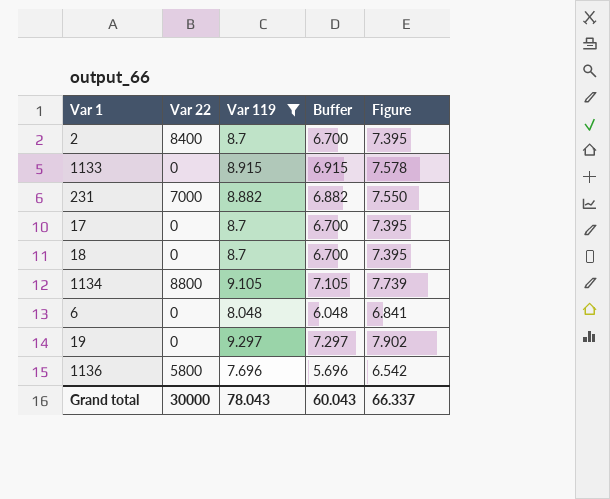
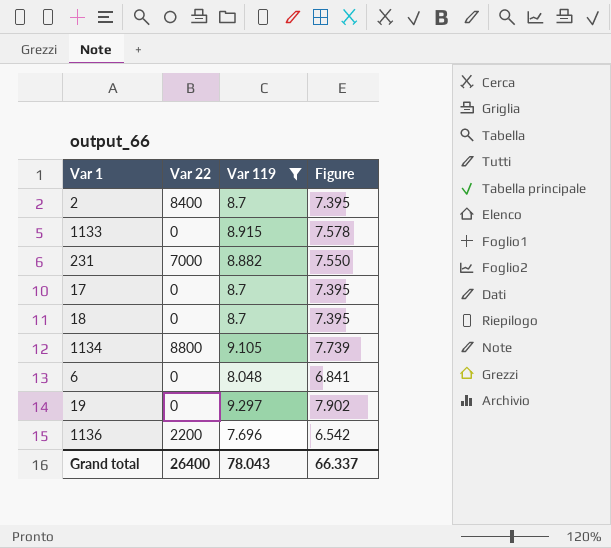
column Buffer | formula: [Var 119] - 2 -> none
1136 | Var 22: 5800 -> 2200
Grand total | Var 22: 30000 -> 26400

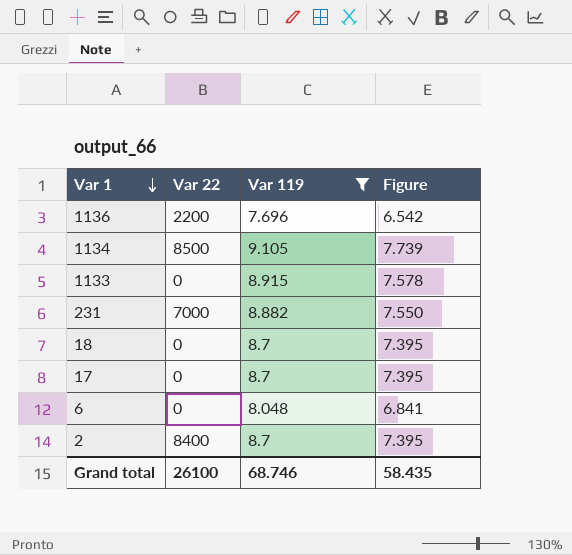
row order: none -> Var 1 descending
row 19: 0 | 9.297 | 7.902 -> none
1134 | Var 22: 8800 -> 8500
Grand total | Var 22: 26400 -> 26100
Grand total | Var 119: 78.043 -> 68.746
Grand total | Figure: 66.337 -> 58.435

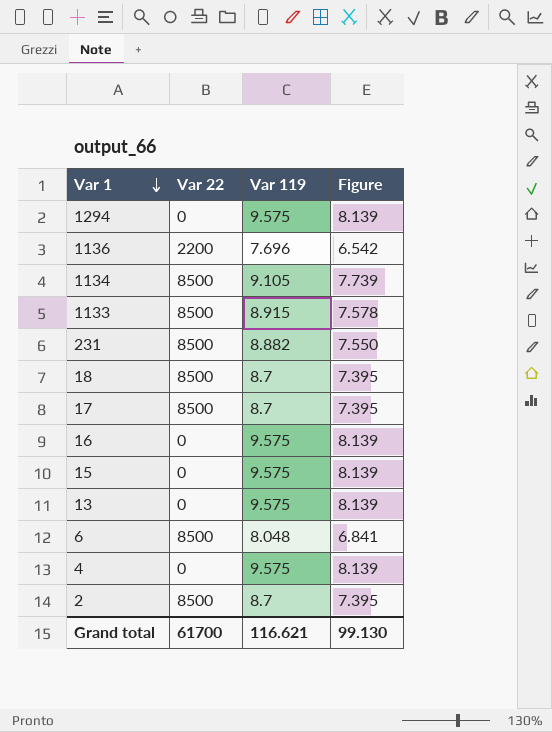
filter: Var 119 != 9.575 -> none
1133 | Var 22: 0 -> 8500
231 | Var 22: 7000 -> 8500
18 | Var 22: 0 -> 8500
17 | Var 22: 0 -> 8500
6 | Var 22: 0 -> 8500
2 | Var 22: 8400 -> 8500
Grand total | Var 22: 26100 -> 61700
Grand total | Var 119: 68.746 -> 116.621
Grand total | Figure: 58.435 -> 99.130

